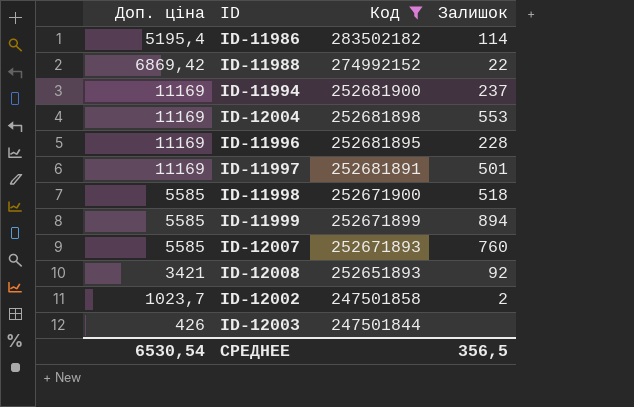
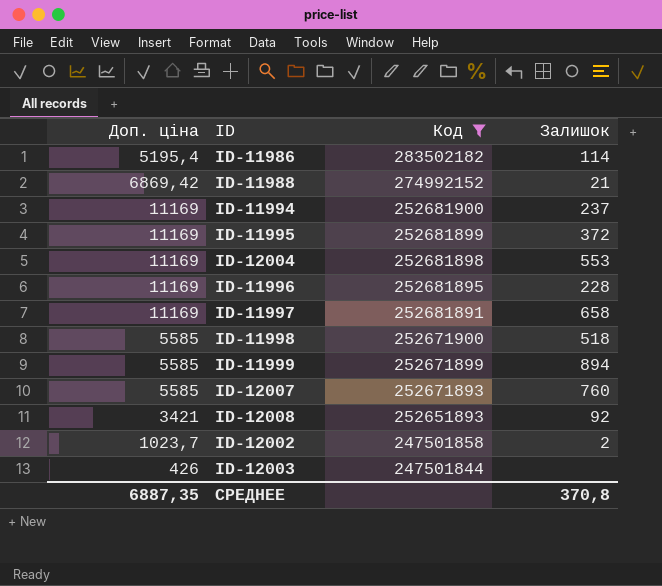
ID-11988 | Залишок: 22 -> 21
row ID-11995: none -> 11169 | 252681899 | 372
ID-11997 | Залишок: 501 -> 658
СРЕДНЕЕ | Доп. ціна: 6530,54 -> 6887,35
СРЕДНЕЕ | Залишок: 356,5 -> 370,8

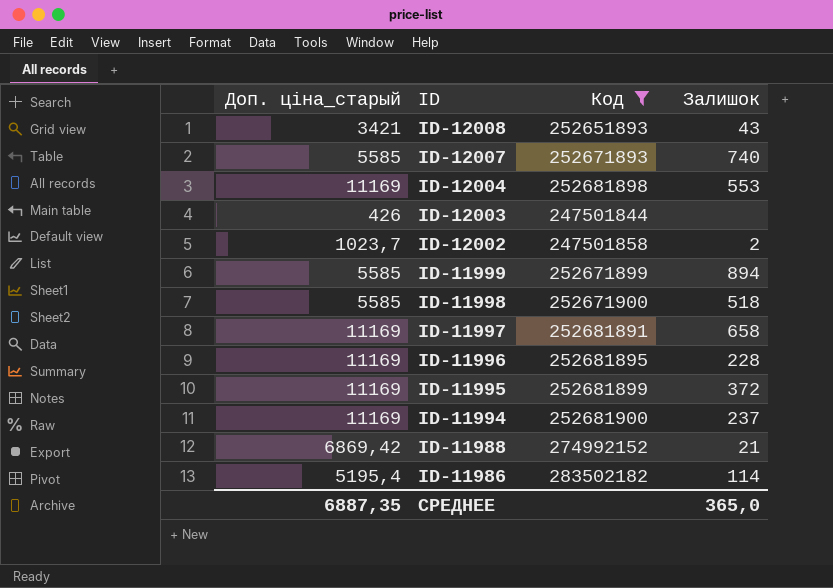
row order: Код descending -> ID descending
column name: Доп. ціна -> Доп. ціна_старый
ID-12008 | Залишок: 92 -> 43
ID-12007 | Залишок: 760 -> 740
СРЕДНЕЕ | Залишок: 370,8 -> 365,0

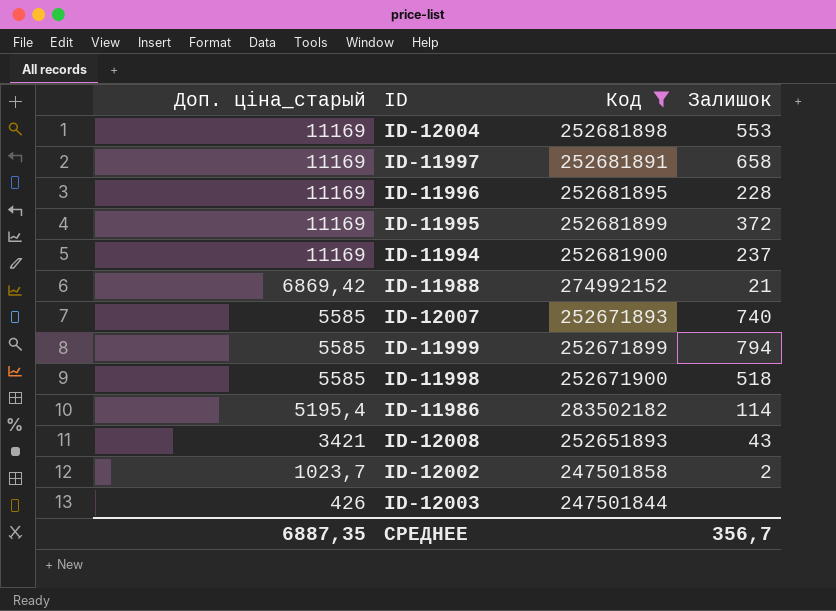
row order: ID descending -> Доп. ціна_старый descending
ID-11999 | Залишок: 894 -> 794
СРЕДНЕЕ | Залишок: 365,0 -> 356,7

